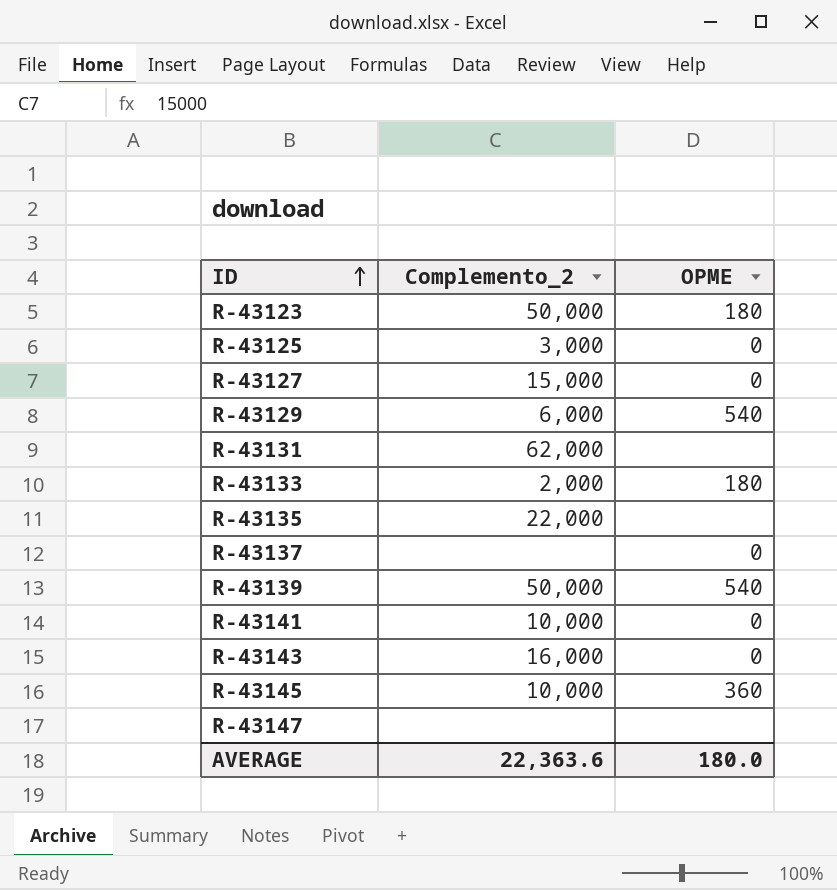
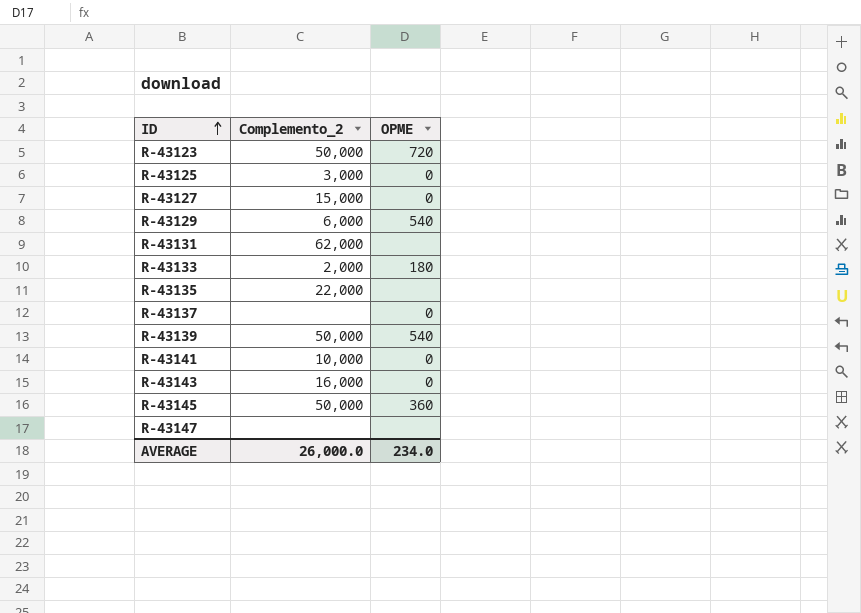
R-43123 | OPME: 180 -> 720
R-43145 | Complemento_2: 10,000 -> 50,000
AVERAGE | Complemento_2: 22,363.6 -> 26,000.0
AVERAGE | OPME: 180.0 -> 234.0

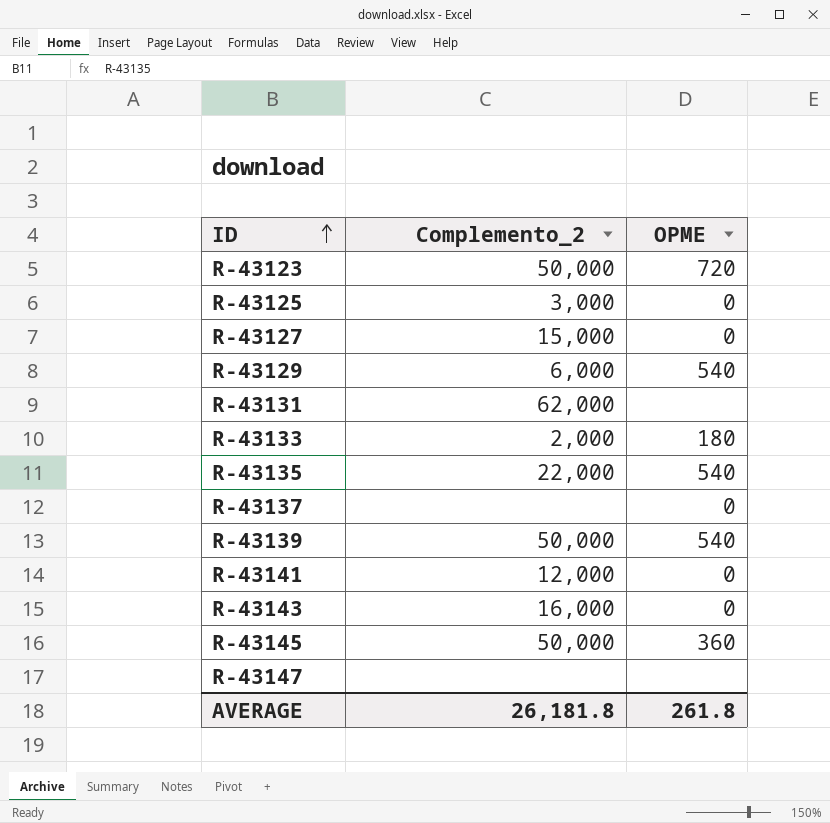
R-43135 | OPME: none -> 540
R-43141 | Complemento_2: 10,000 -> 12,000
AVERAGE | Complemento_2: 26,000.0 -> 26,181.8
AVERAGE | OPME: 234.0 -> 261.8

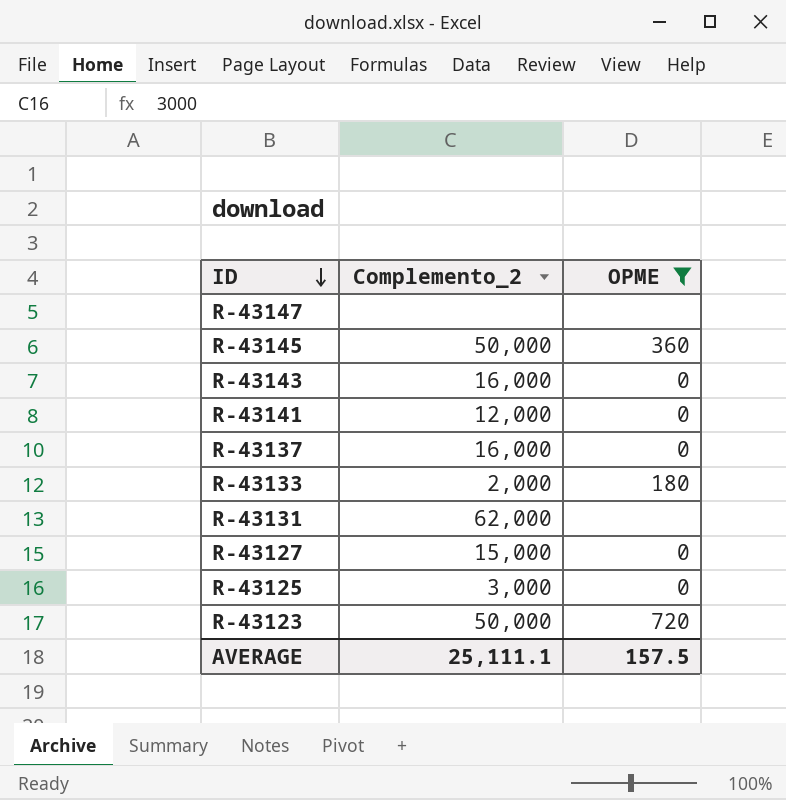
filter: none -> OPME != 540
row order: ID ascending -> ID descending
R-43137 | Complemento_2: none -> 16,000
AVERAGE | Complemento_2: 26,181.8 -> 25,111.1
AVERAGE | OPME: 261.8 -> 157.5

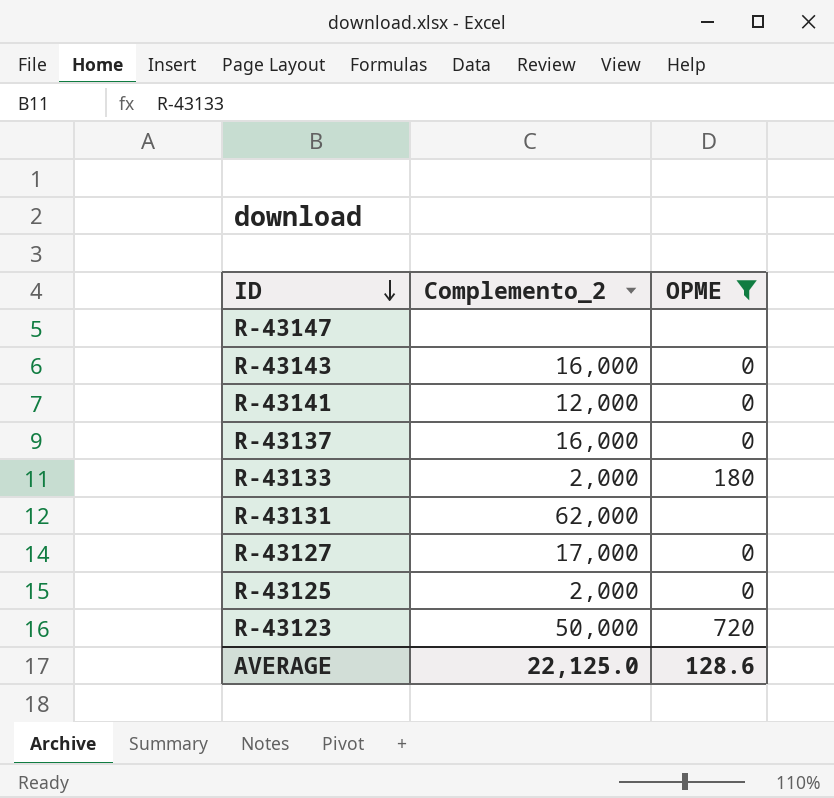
row R-43145: 50,000 | 360 -> none
R-43127 | Complemento_2: 15,000 -> 17,000
R-43125 | Complemento_2: 3,000 -> 2,000
AVERAGE | Complemento_2: 25,111.1 -> 22,125.0
AVERAGE | OPME: 157.5 -> 128.6

